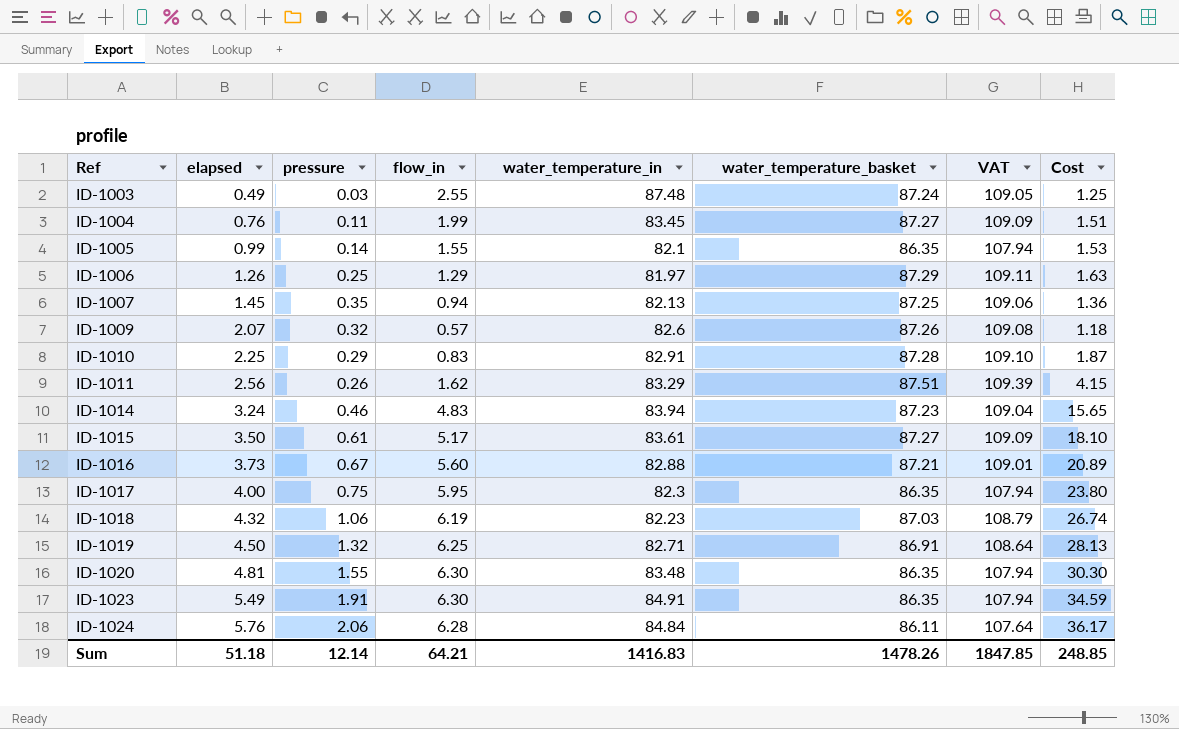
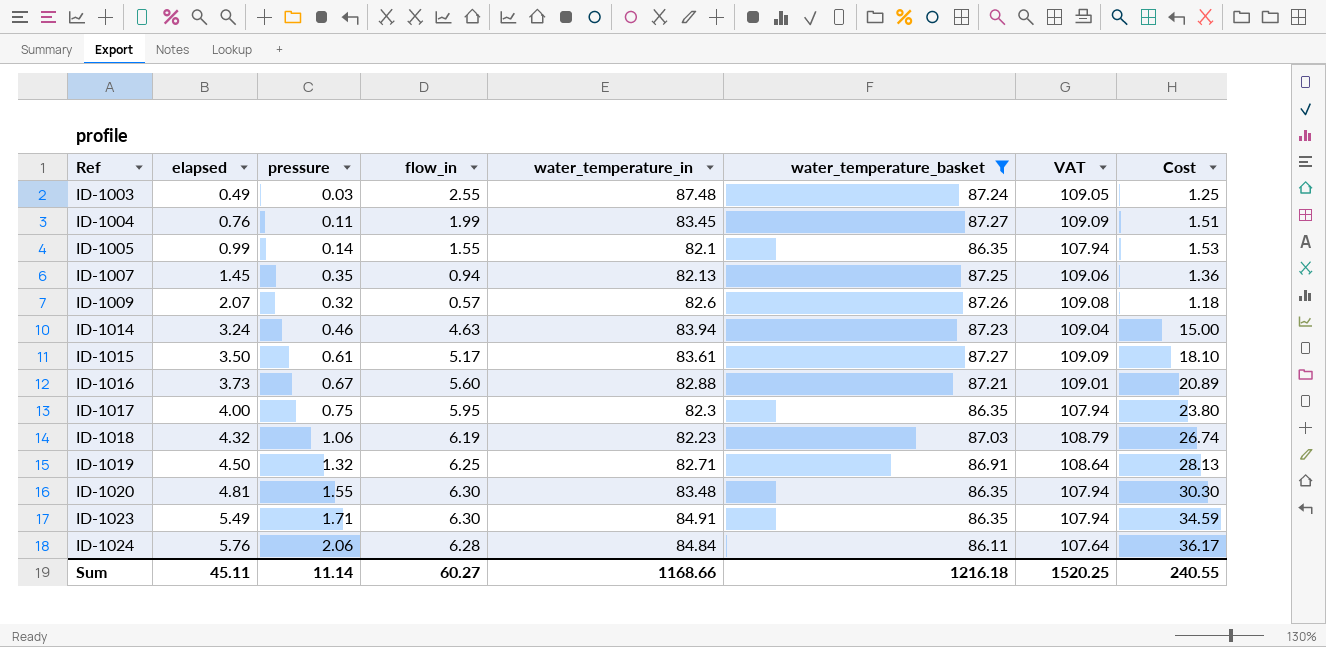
filter: none -> water_temperature_basket <= 87.27
ID-1014 | flow_in: 4.83 -> 4.63
ID-1014 | Cost: 15.65 -> 15.00
ID-1023 | pressure: 1.91 -> 1.71
Sum | elapsed: 51.18 -> 45.11
Sum | pressure: 12.14 -> 11.14
Sum | flow_in: 64.21 -> 60.27
Sum | water_temperature_in: 1416.83 -> 1168.66
Sum | water_temperature_basket: 1478.26 -> 1216.18
Sum | VAT: 1847.85 -> 1520.25
Sum | Cost: 248.85 -> 240.55

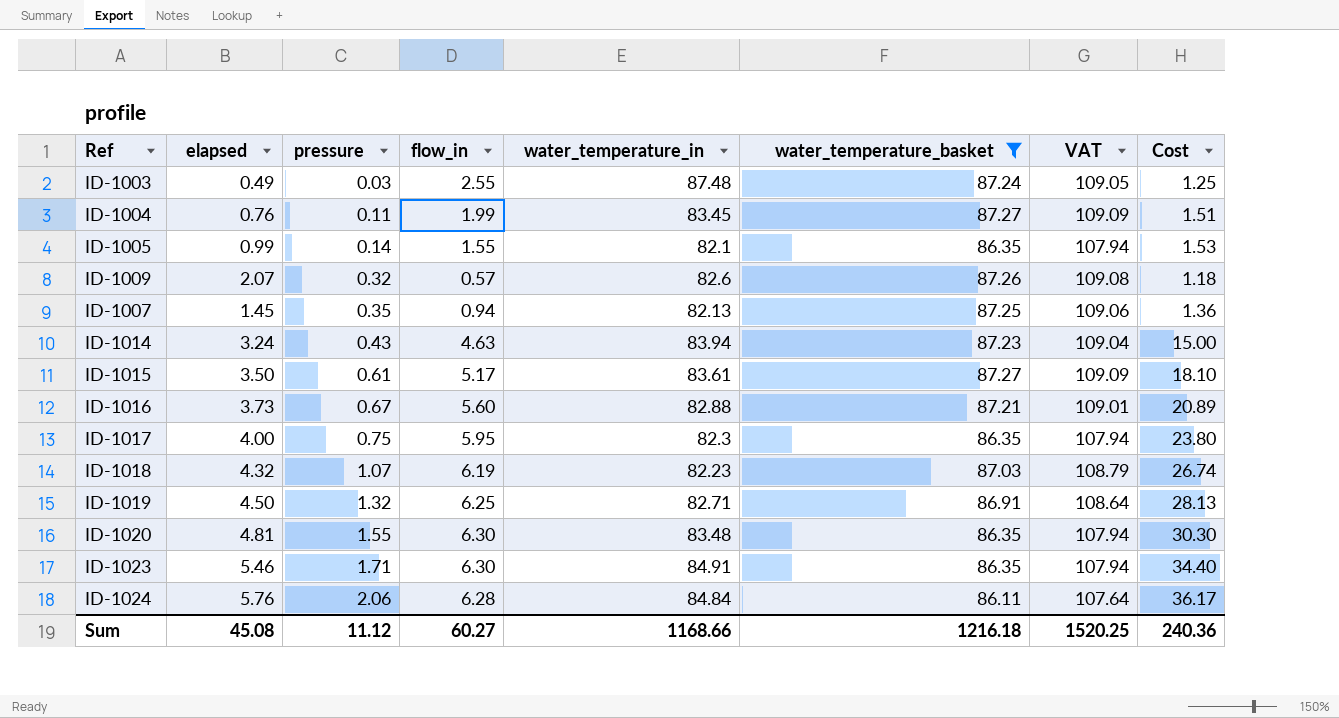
row order: Ref ascending -> pressure ascending
ID-1014 | pressure: 0.46 -> 0.43
ID-1018 | pressure: 1.06 -> 1.07
ID-1023 | elapsed: 5.49 -> 5.46
ID-1023 | Cost: 34.59 -> 34.40
Sum | elapsed: 45.11 -> 45.08
Sum | pressure: 11.14 -> 11.12
Sum | Cost: 240.55 -> 240.36

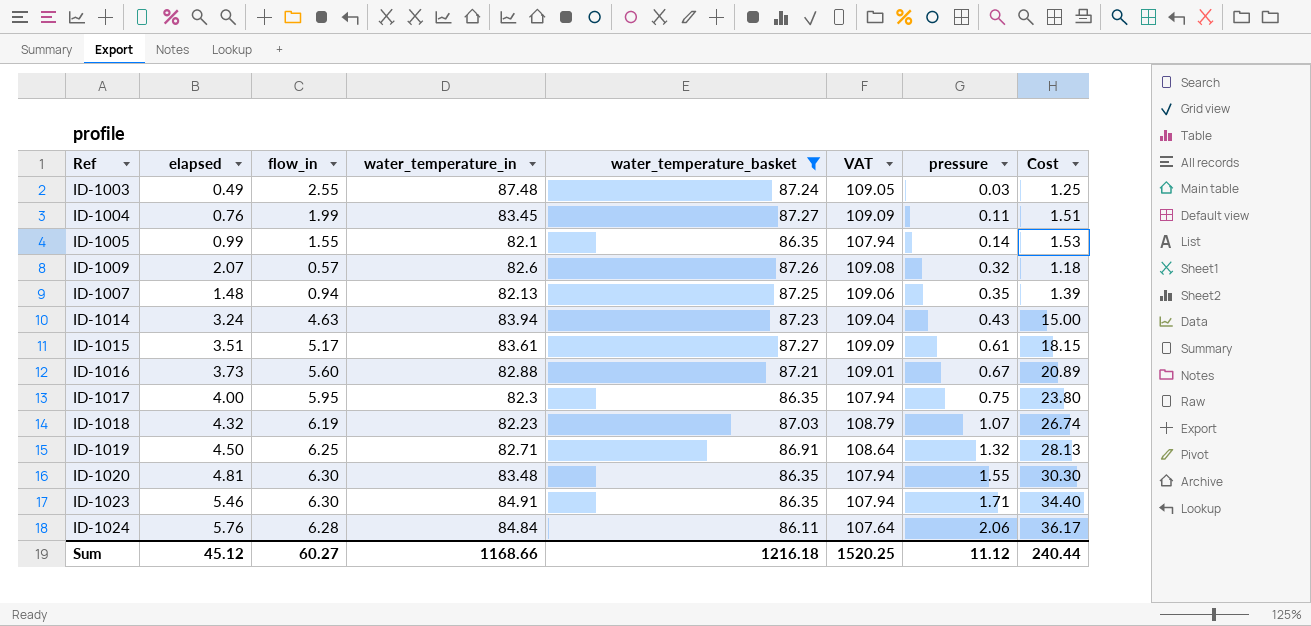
column pressure | position: 3 -> 7
ID-1007 | elapsed: 1.45 -> 1.48
ID-1007 | Cost: 1.36 -> 1.39
ID-1015 | elapsed: 3.50 -> 3.51
ID-1015 | Cost: 18.10 -> 18.15
Sum | elapsed: 45.08 -> 45.12
Sum | Cost: 240.36 -> 240.44

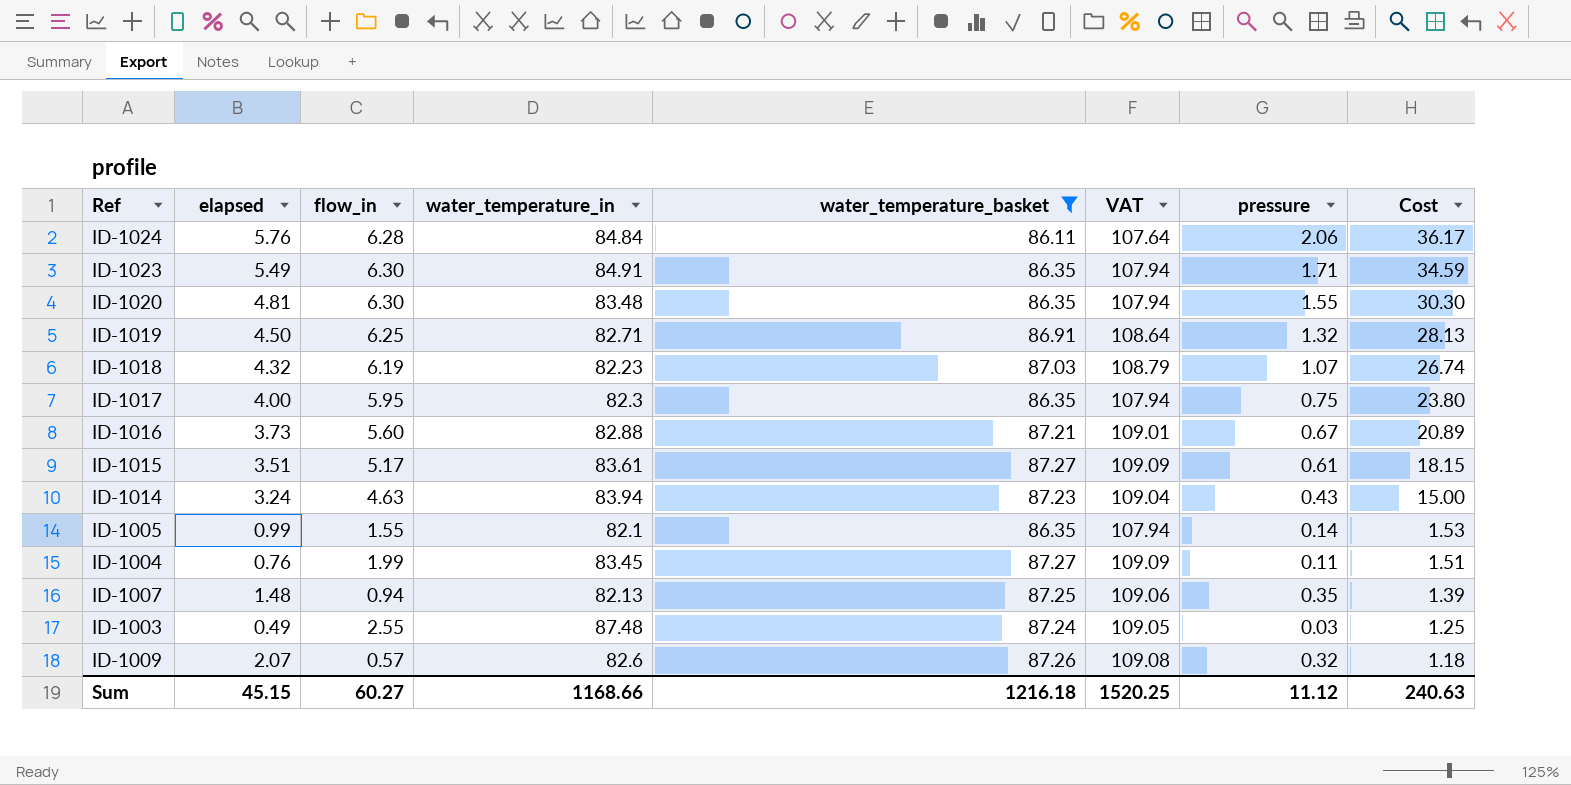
row order: pressure ascending -> Cost descending
ID-1023 | elapsed: 5.46 -> 5.49
ID-1023 | Cost: 34.40 -> 34.59
Sum | elapsed: 45.12 -> 45.15
Sum | Cost: 240.44 -> 240.63

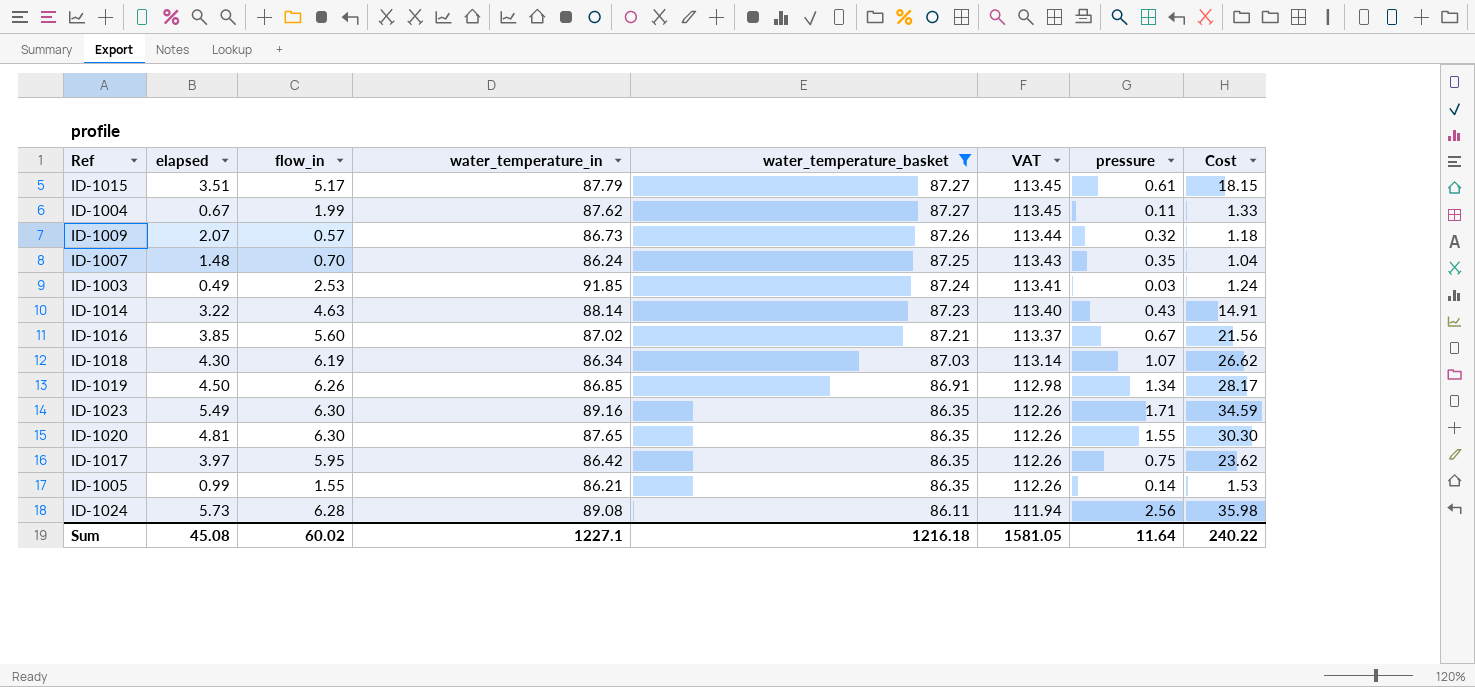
row order: Cost descending -> water_temperature_basket descending
column VAT | formula: [water_temperature_basket] * 1.25 -> [water_temperature_basket] * 1.3
ID-1015 | water_temperature_in: 83.61 -> 87.79
ID-1004 | elapsed: 0.76 -> 0.67
ID-1004 | water_temperature_in: 83.45 -> 87.62
ID-1004 | Cost: 1.51 -> 1.33
ID-1009 | water_temperature_in: 82.6 -> 86.73
ID-1007 | flow_in: 0.94 -> 0.70
ID-1007 | water_temperature_in: 82.13 -> 86.24
ID-1007 | Cost: 1.39 -> 1.04
ID-1003 | flow_in: 2.55 -> 2.53
ID-1003 | water_temperature_in: 87.48 -> 91.85
ID-1003 | Cost: 1.25 -> 1.24
ID-1014 | elapsed: 3.24 -> 3.22
ID-1014 | water_temperature_in: 83.94 -> 88.14
ID-1014 | Cost: 15.00 -> 14.91
ID-1016 | elapsed: 3.73 -> 3.85
ID-1016 | water_temperature_in: 82.88 -> 87.02
ID-1016 | Cost: 20.89 -> 21.56
ID-1018 | elapsed: 4.32 -> 4.30
ID-1018 | water_temperature_in: 82.23 -> 86.34
ID-1018 | Cost: 26.74 -> 26.62
ID-1019 | flow_in: 6.25 -> 6.26
ID-1019 | water_temperature_in: 82.71 -> 86.85
ID-1019 | pressure: 1.32 -> 1.34
ID-1019 | Cost: 28.13 -> 28.17
ID-1023 | water_temperature_in: 84.91 -> 89.16
ID-1020 | water_temperature_in: 83.48 -> 87.65
ID-1017 | elapsed: 4.00 -> 3.97
ID-1017 | water_temperature_in: 82.3 -> 86.42
ID-1017 | Cost: 23.80 -> 23.62
ID-1005 | water_temperature_in: 82.1 -> 86.21
ID-1024 | elapsed: 5.76 -> 5.73
ID-1024 | water_temperature_in: 84.84 -> 89.08
ID-1024 | pressure: 2.06 -> 2.56
ID-1024 | Cost: 36.17 -> 35.98
Sum | elapsed: 45.15 -> 45.08
Sum | flow_in: 60.27 -> 60.02
Sum | water_temperature_in: 1168.66 -> 1227.1
Sum | VAT: 1520.25 -> 1581.05
Sum | pressure: 11.12 -> 11.64
Sum | Cost: 240.63 -> 240.22

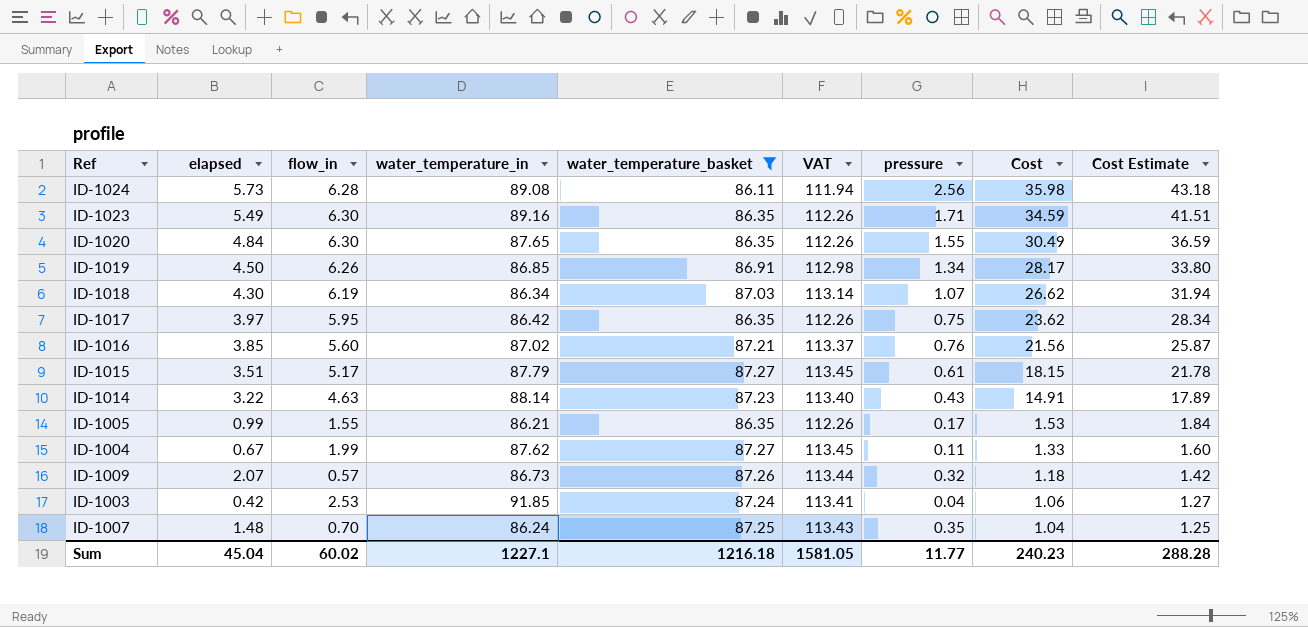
row order: water_temperature_basket descending -> Cost descending
column Cost Estimate | formula: none -> [Cost] * 1.2
ID-1020 | elapsed: 4.81 -> 4.84
ID-1020 | Cost: 30.30 -> 30.49
ID-1016 | pressure: 0.67 -> 0.76
ID-1005 | pressure: 0.14 -> 0.17
ID-1003 | elapsed: 0.49 -> 0.42
ID-1003 | pressure: 0.03 -> 0.04
ID-1003 | Cost: 1.24 -> 1.06
Sum | elapsed: 45.08 -> 45.04
Sum | pressure: 11.64 -> 11.77
Sum | Cost: 240.22 -> 240.23

